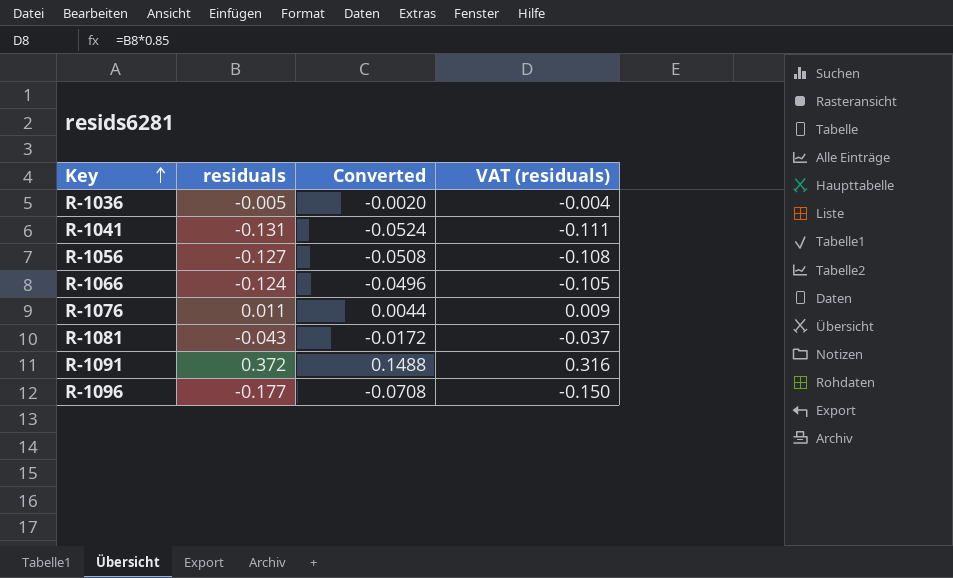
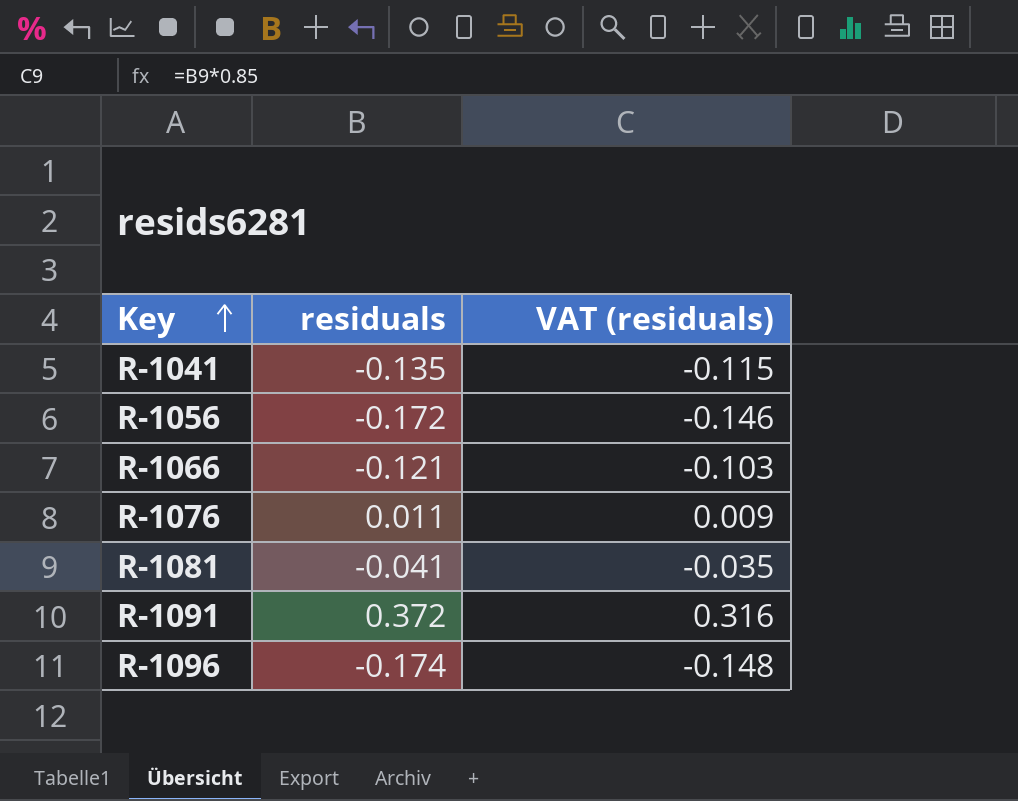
column Converted | formula: [residuals] * 0.4 -> none
row R-1036: -0.005 | -0.0020 | -0.004 -> none
R-1041 | residuals: -0.131 -> -0.135
R-1041 | VAT (residuals): -0.111 -> -0.115
R-1056 | residuals: -0.127 -> -0.172
R-1056 | VAT (residuals): -0.108 -> -0.146
R-1066 | residuals: -0.124 -> -0.121
R-1066 | VAT (residuals): -0.105 -> -0.103
R-1081 | residuals: -0.043 -> -0.041
R-1081 | VAT (residuals): -0.037 -> -0.035
R-1096 | residuals: -0.177 -> -0.174
R-1096 | VAT (residuals): -0.150 -> -0.148

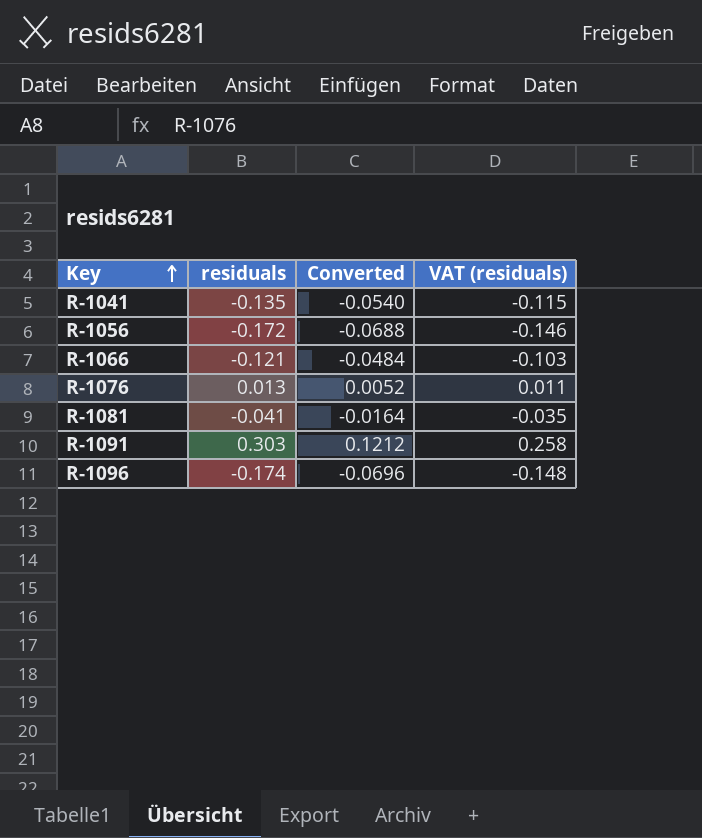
column Converted | formula: none -> [residuals] * 0.4
R-1076 | residuals: 0.011 -> 0.013
R-1076 | VAT (residuals): 0.009 -> 0.011
R-1091 | residuals: 0.372 -> 0.303
R-1091 | VAT (residuals): 0.316 -> 0.258

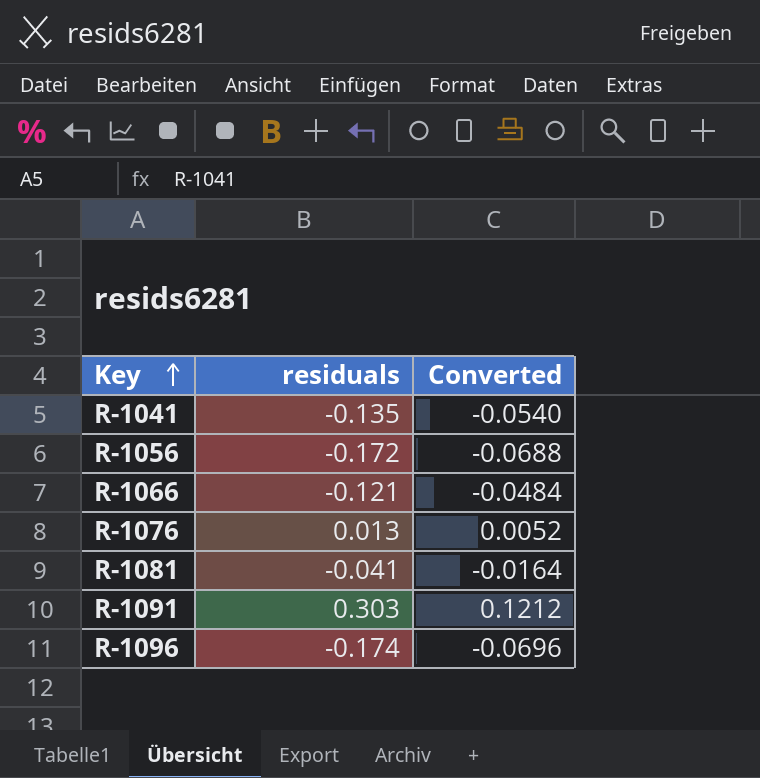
column VAT (residuals) | formula: [residuals] * 0.85 -> none

